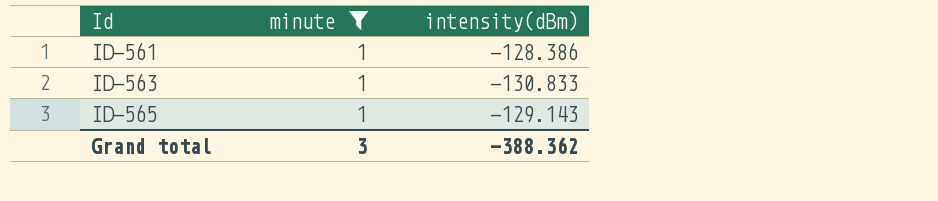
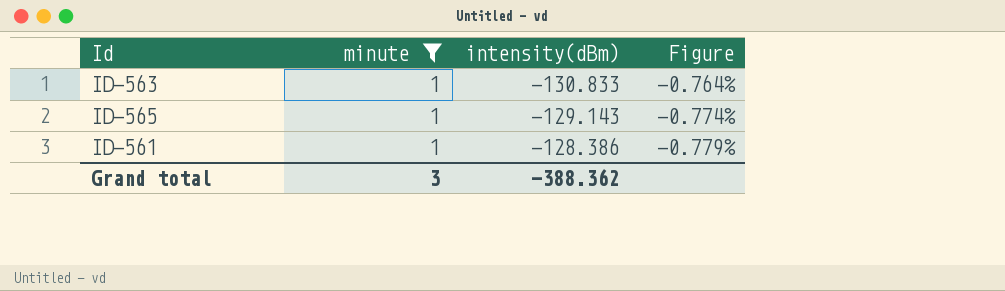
row order: Id ascending -> intensity(dBm) ascending
column Figure | formula: none -> [minute] / [intensity(dBm)]

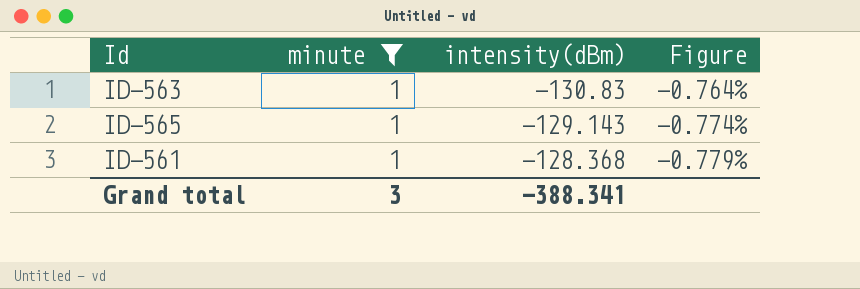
ID-563 | intensity(dBm): -130.833 -> -130.83
ID-561 | intensity(dBm): -128.386 -> -128.368
Grand total | intensity(dBm): -388.362 -> -388.341

